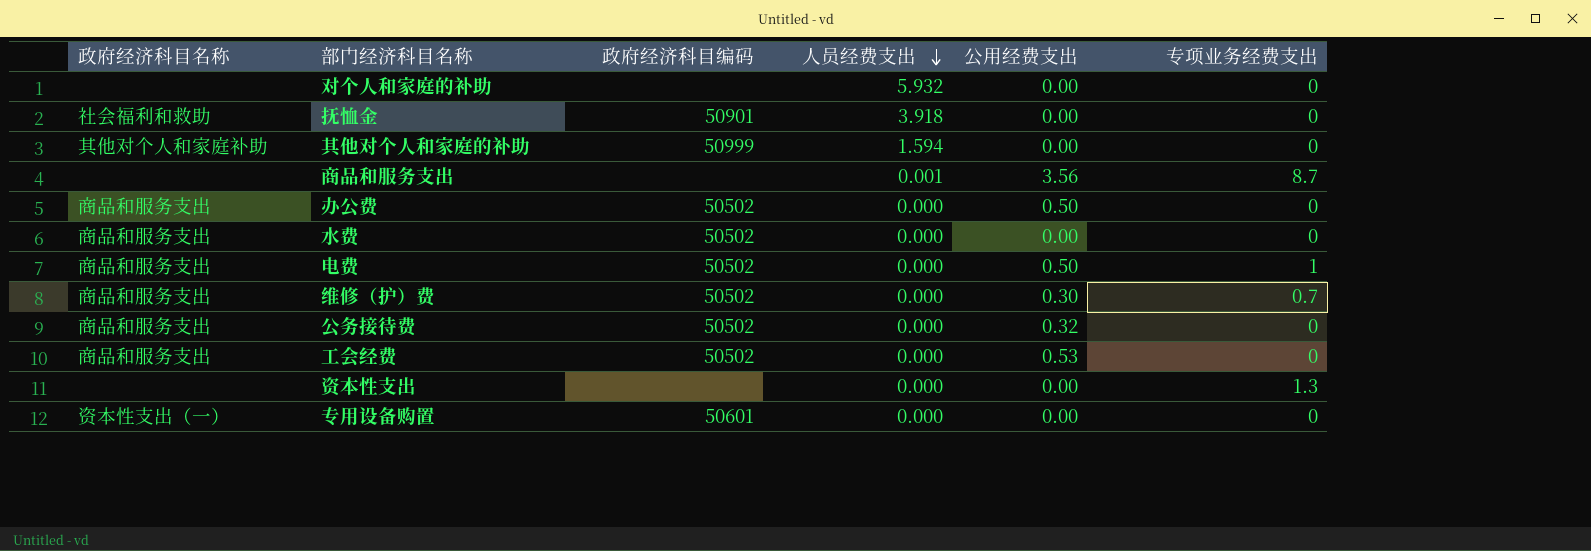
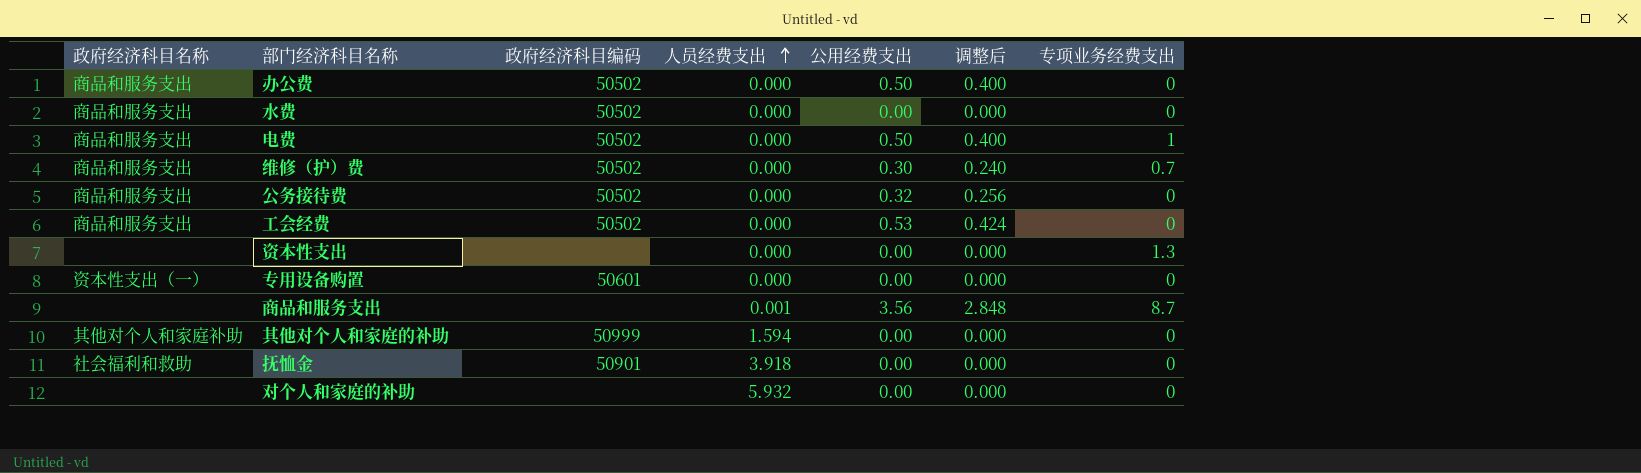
row order: 人员经费支出 descending -> 人员经费支出 ascending
column 调整后 | formula: none -> [公用经费支出] * 0.8

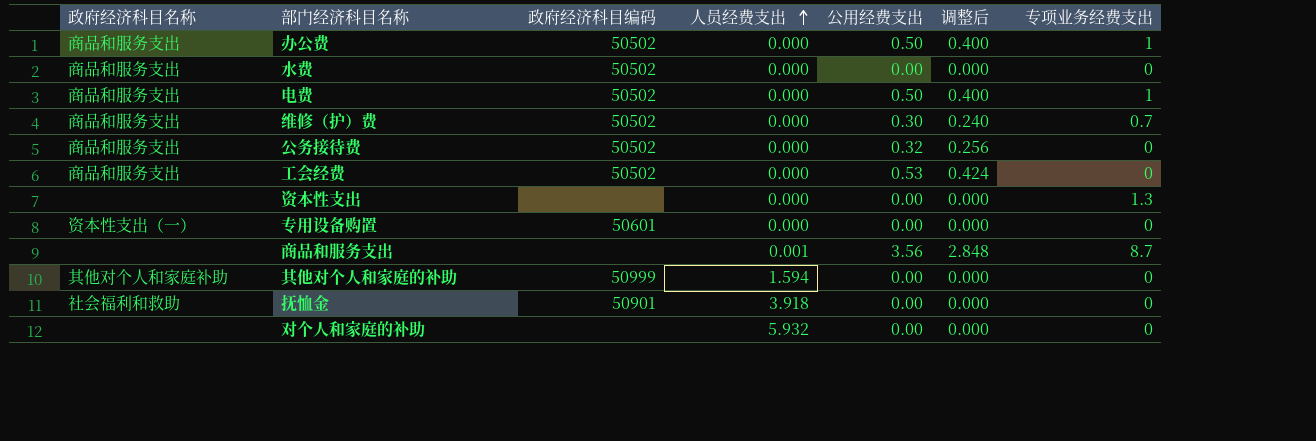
办公费 | 专项业务经费支出: 0 -> 1

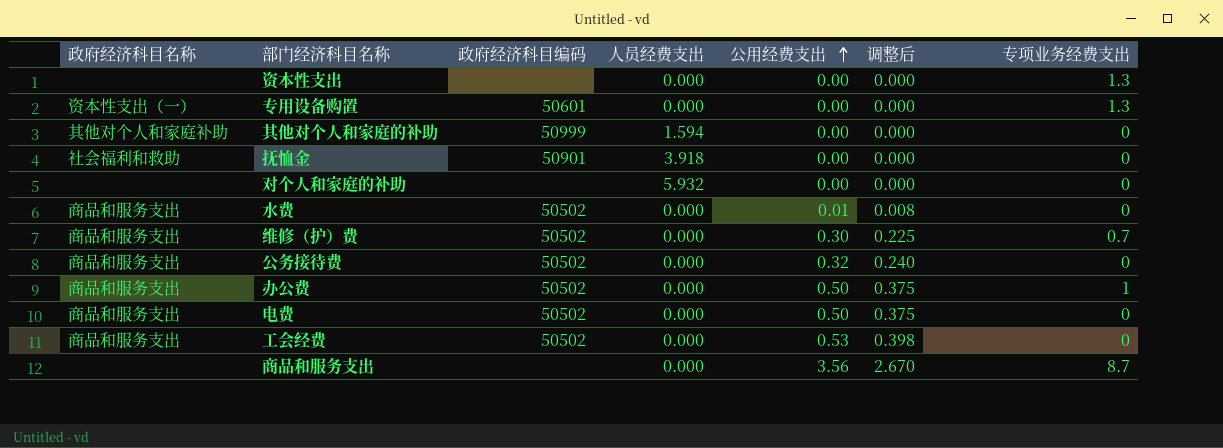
row order: 人员经费支出 ascending -> 公用经费支出 ascending
column 调整后 | formula: [公用经费支出] * 0.8 -> [公用经费支出] * 0.75
专用设备购置 | 专项业务经费支出: 0 -> 1.3
水费 | 公用经费支出: 0.00 -> 0.01
电费 | 专项业务经费支出: 1 -> 0
商品和服务支出 | 人员经费支出: 0.001 -> 0.000

